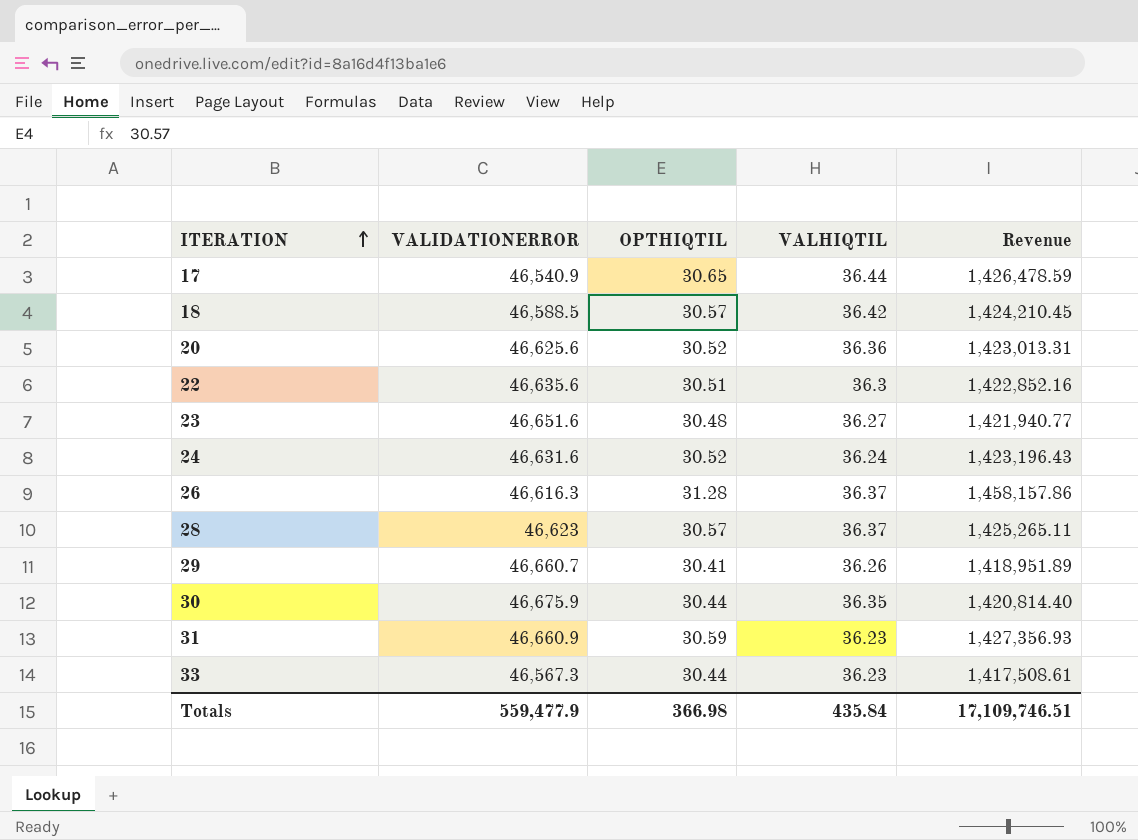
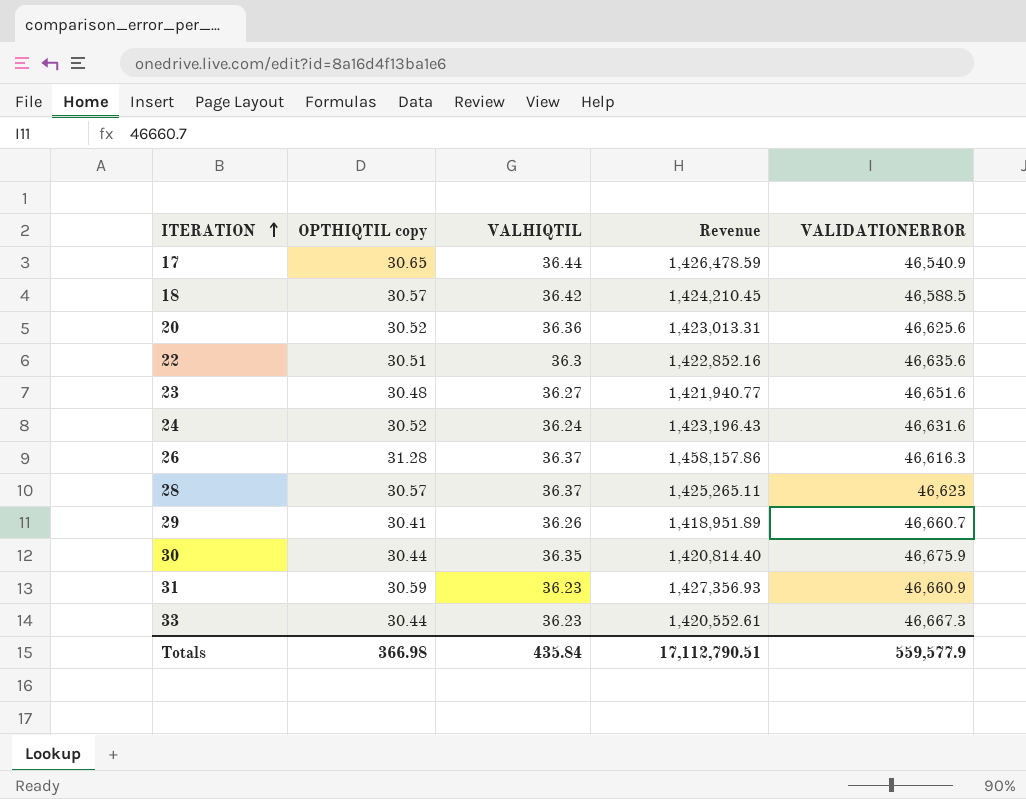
column name: OPTHIQTIL -> OPTHIQTIL copy
column VALIDATIONERROR | position: 2 -> 5
33 | Revenue: 1,417,508.61 -> 1,420,552.61
33 | VALIDATIONERROR: 46,567.3 -> 46,667.3
Totals | Revenue: 17,109,746.51 -> 17,112,790.51
Totals | VALIDATIONERROR: 559,477.9 -> 559,577.9

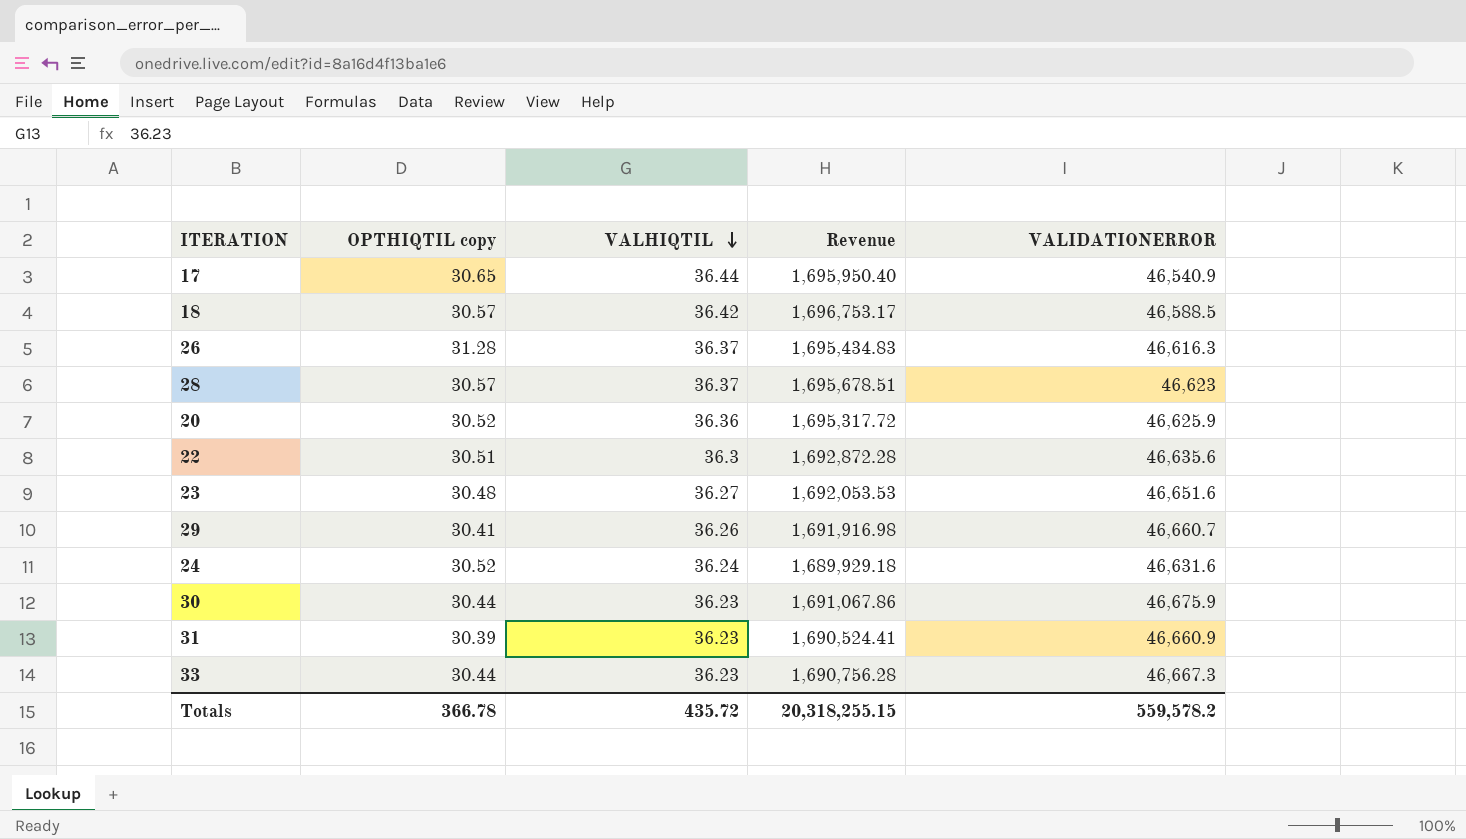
row order: ITERATION ascending -> VALHIQTIL descending
column Revenue | formula: [OPTHIQTIL copy] * [VALIDATIONERROR] -> [VALHIQTIL] * [VALIDATIONERROR]
20 | VALIDATIONERROR: 46,625.6 -> 46,625.9
30 | VALHIQTIL: 36.35 -> 36.23
31 | OPTHIQTIL copy: 30.59 -> 30.39
Totals | OPTHIQTIL copy: 366.98 -> 366.78
Totals | VALHIQTIL: 435.84 -> 435.72
Totals | Revenue: 17,112,790.51 -> 20,318,255.15
Totals | VALIDATIONERROR: 559,577.9 -> 559,578.2

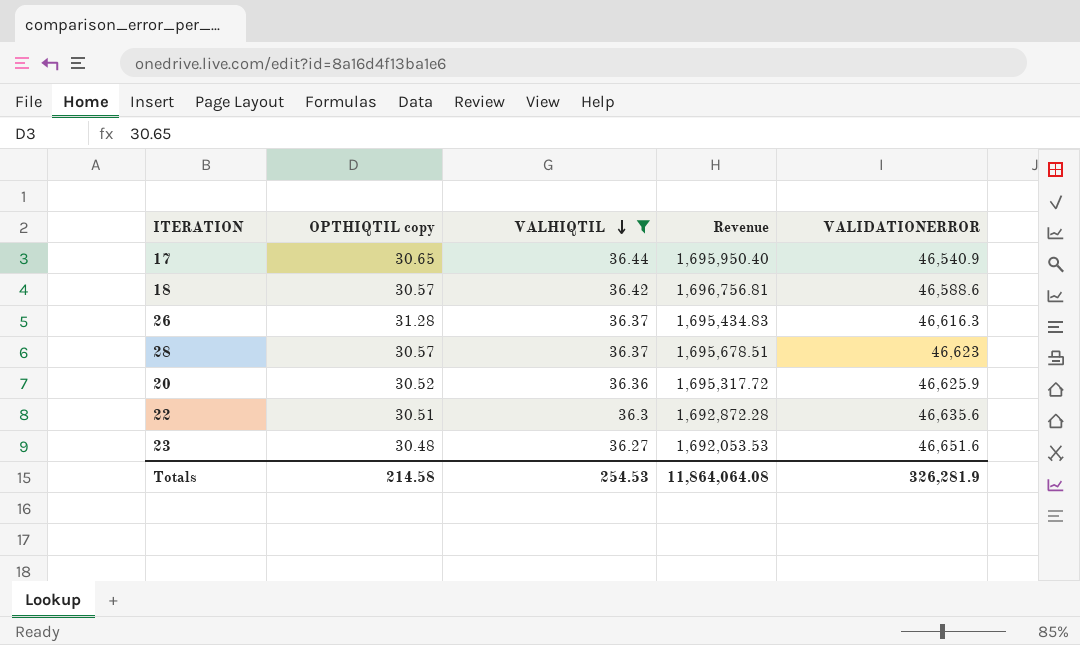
filter: none -> VALHIQTIL >= 36.27
18 | Revenue: 1,696,753.17 -> 1,696,756.81
18 | VALIDATIONERROR: 46,588.5 -> 46,588.6
Totals | OPTHIQTIL copy: 366.78 -> 214.58
Totals | VALHIQTIL: 435.72 -> 254.53
Totals | Revenue: 20,318,255.15 -> 11,864,064.08
Totals | VALIDATIONERROR: 559,578.2 -> 326,281.9

